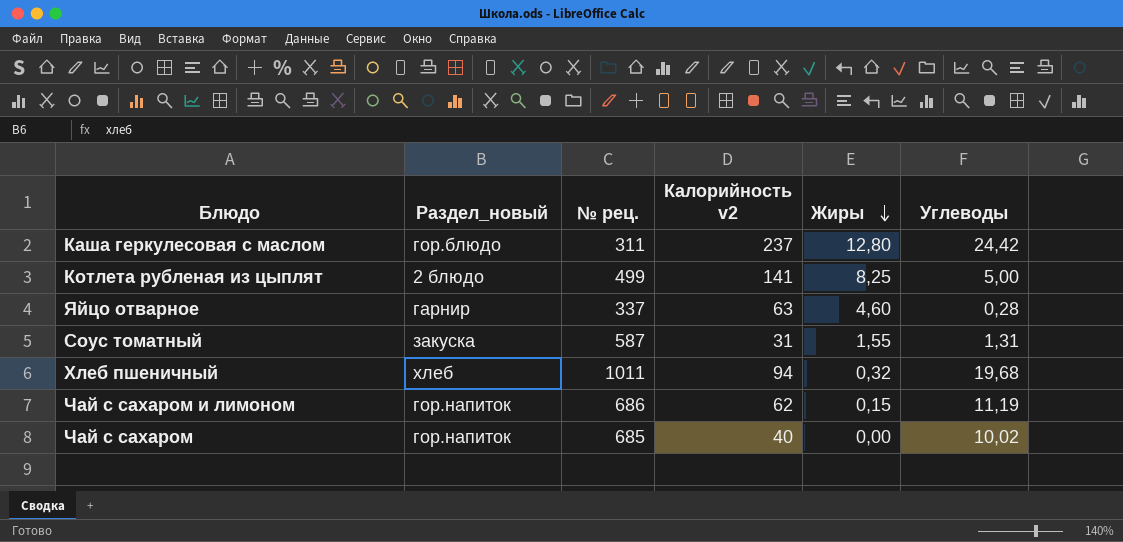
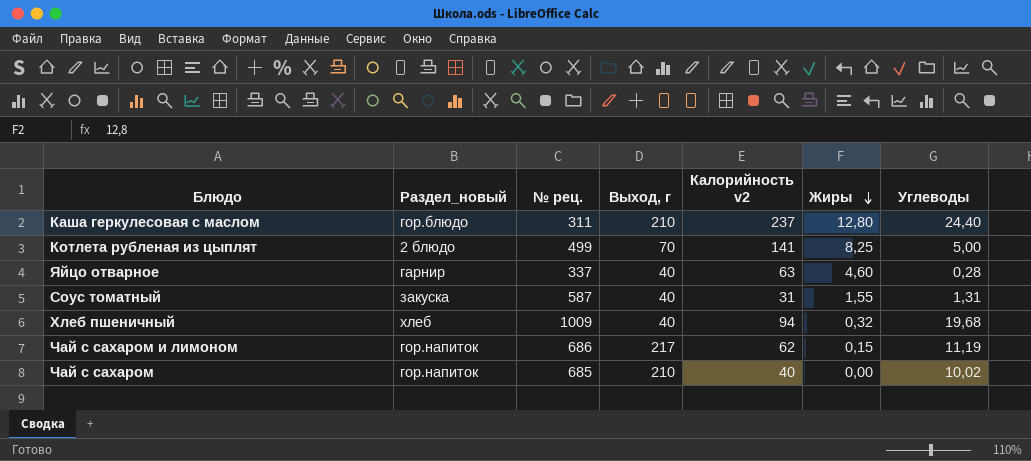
column Выход, г | position: none -> 4
Каша геркулесовая с маслом | Углеводы: 24,42 -> 24,40
Хлеб пшеничный | № рец.: 1011 -> 1009

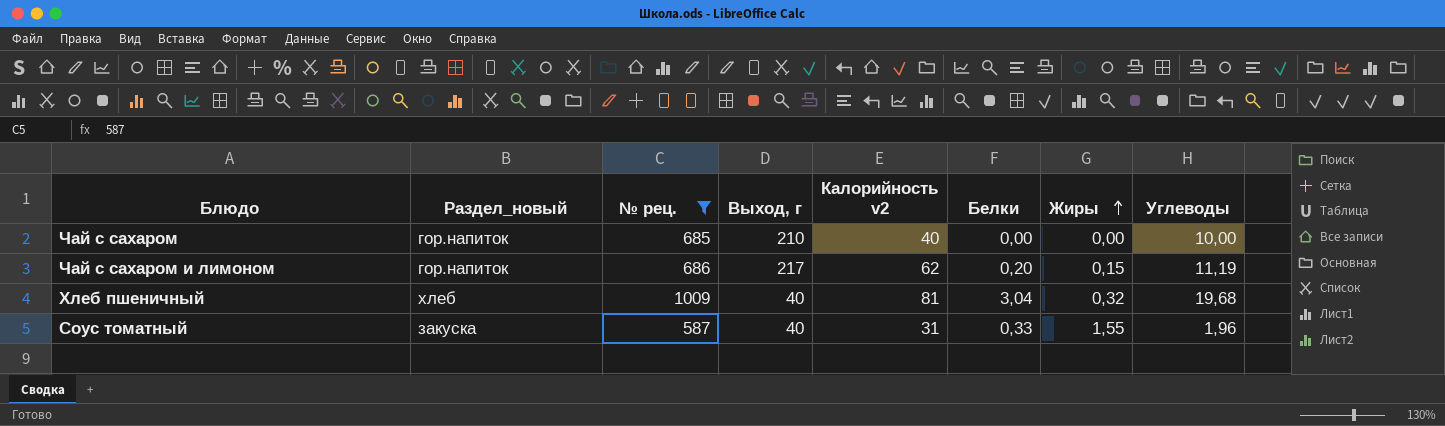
filter: none -> № рец. >= 587
row order: Жиры descending -> Жиры ascending
column Белки | position: none -> 6
Чай с сахаром | Углеводы: 10,02 -> 10,00
Хлеб пшеничный | Калорийность v2: 94 -> 81
Соус томатный | Углеводы: 1,31 -> 1,96

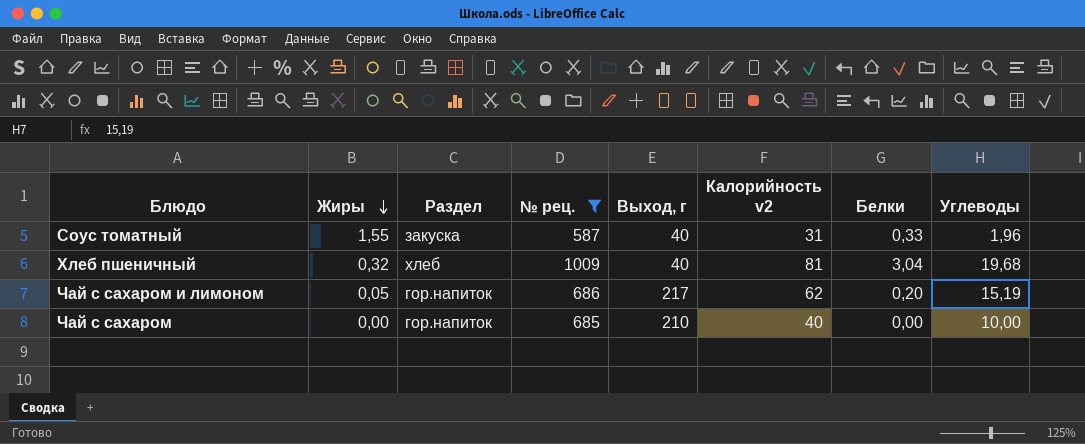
row order: Жиры ascending -> Жиры descending
column Жиры | position: 7 -> 2
column name: Раздел_новый -> Раздел
Чай с сахаром и лимоном | Жиры: 0,15 -> 0,05
Чай с сахаром и лимоном | Углеводы: 11,19 -> 15,19

